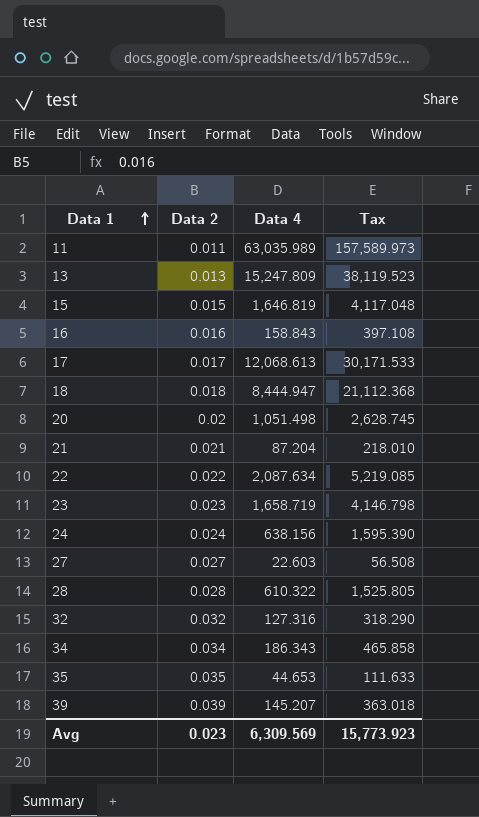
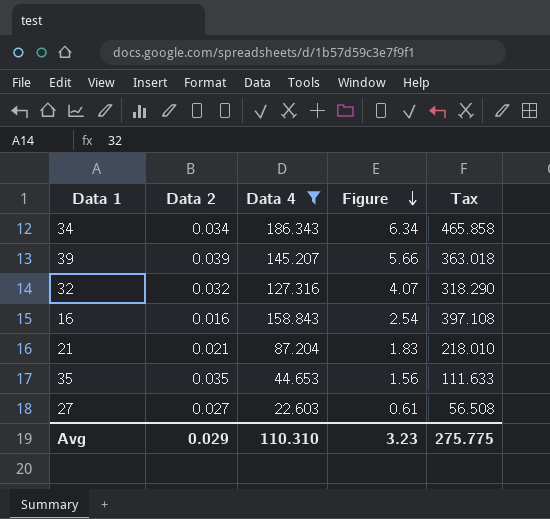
filter: none -> Data 4 <= 186.343
row order: Data 1 ascending -> Figure descending
column Figure | formula: none -> [Data 2] * [Data 4]
Avg | Data 2: 0.023 -> 0.029
Avg | Data 4: 6,309.569 -> 110.310
Avg | Tax: 15,773.923 -> 275.775

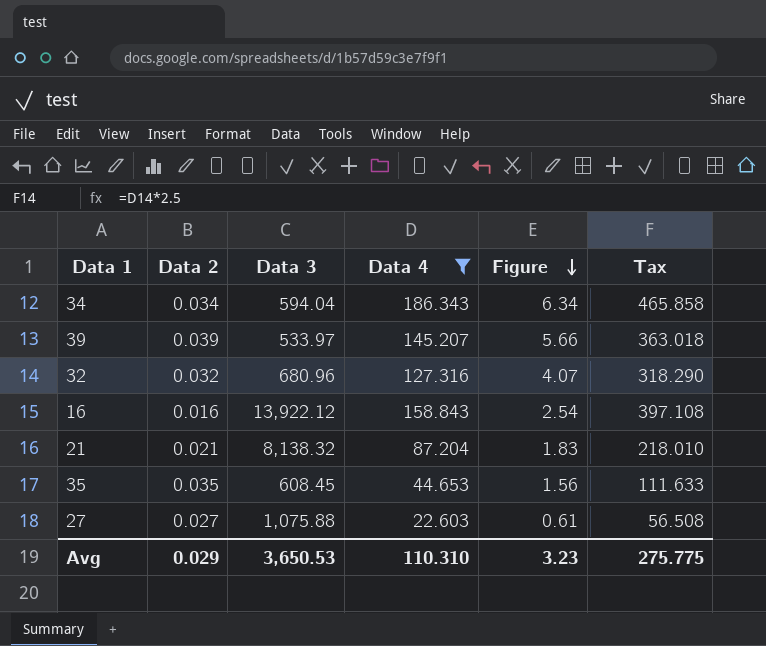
column Data 3 | position: none -> 3

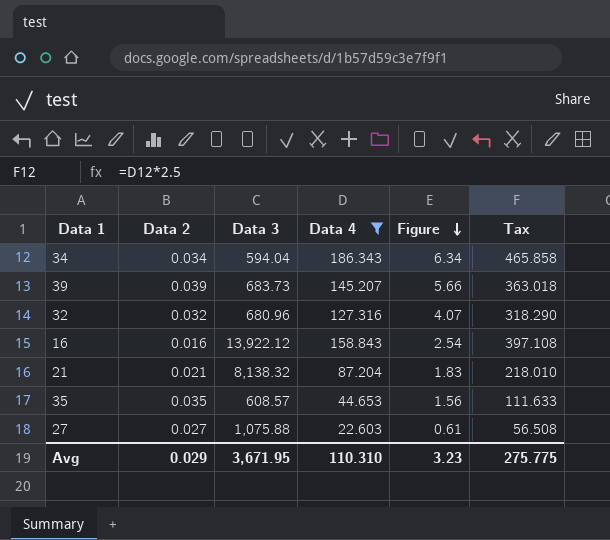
39 | Data 3: 533.97 -> 683.73
35 | Data 3: 608.45 -> 608.57
Avg | Data 3: 3,650.53 -> 3,671.95

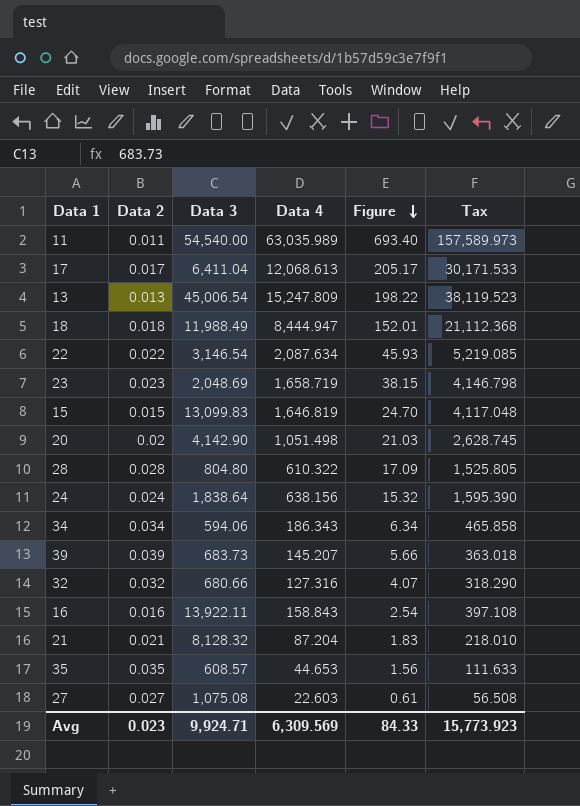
filter: Data 4 <= 186.343 -> none
34 | Data 3: 594.04 -> 594.06
32 | Data 3: 680.96 -> 680.66
16 | Data 3: 13,922.12 -> 13,922.11
21 | Data 3: 8,138.32 -> 8,128.32
27 | Data 3: 1,075.88 -> 1,075.08
Avg | Data 2: 0.029 -> 0.023
Avg | Data 3: 3,671.95 -> 9,924.71
Avg | Data 4: 110.310 -> 6,309.569
Avg | Figure: 3.23 -> 84.33
Avg | Tax: 275.775 -> 15,773.923

